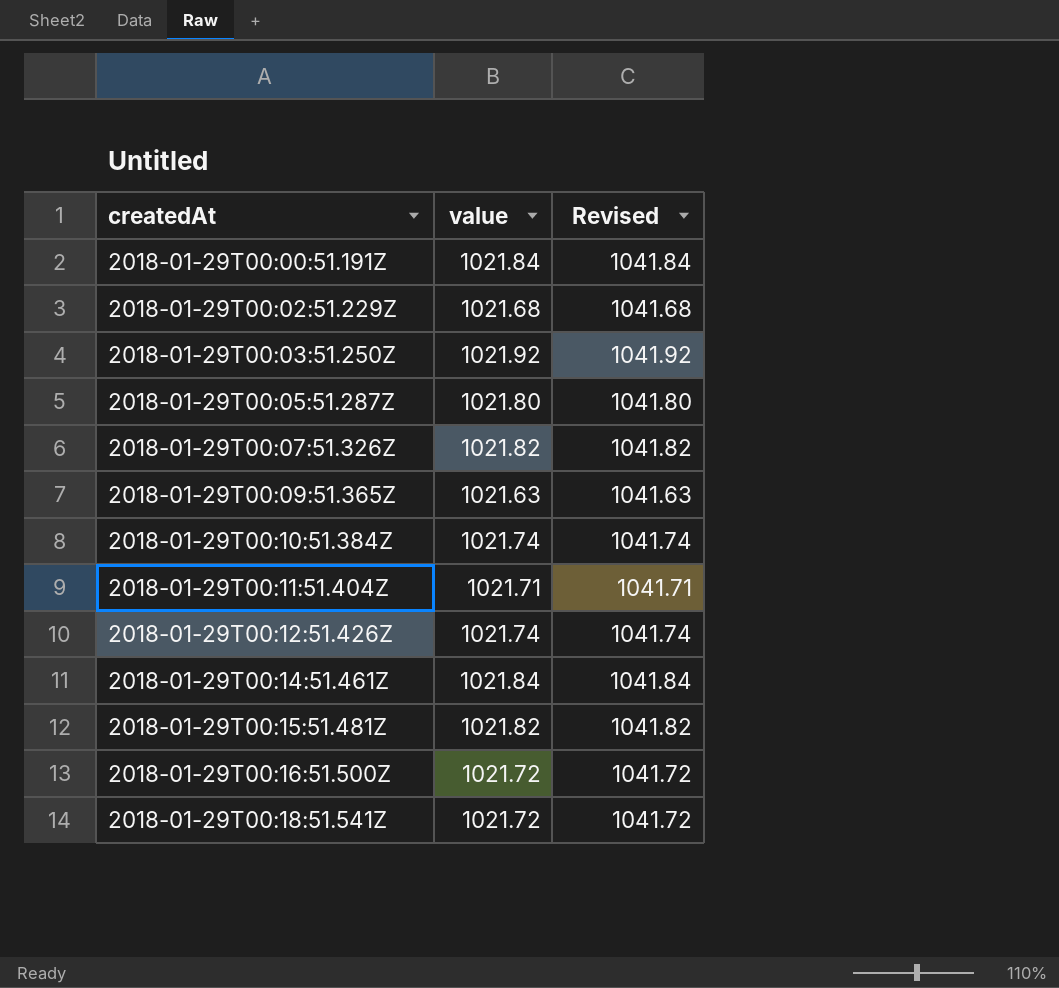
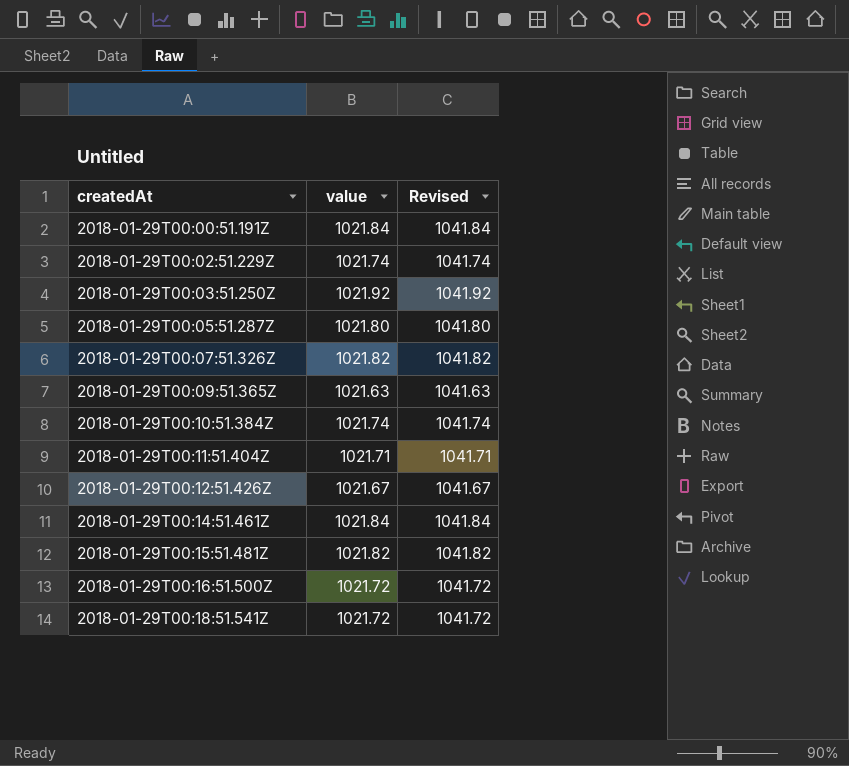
2018-01-29T00:02:51.229Z | value: 1021.68 -> 1021.74
2018-01-29T00:02:51.229Z | Revised: 1041.68 -> 1041.74
2018-01-29T00:12:51.426Z | value: 1021.74 -> 1021.67
2018-01-29T00:12:51.426Z | Revised: 1041.74 -> 1041.67

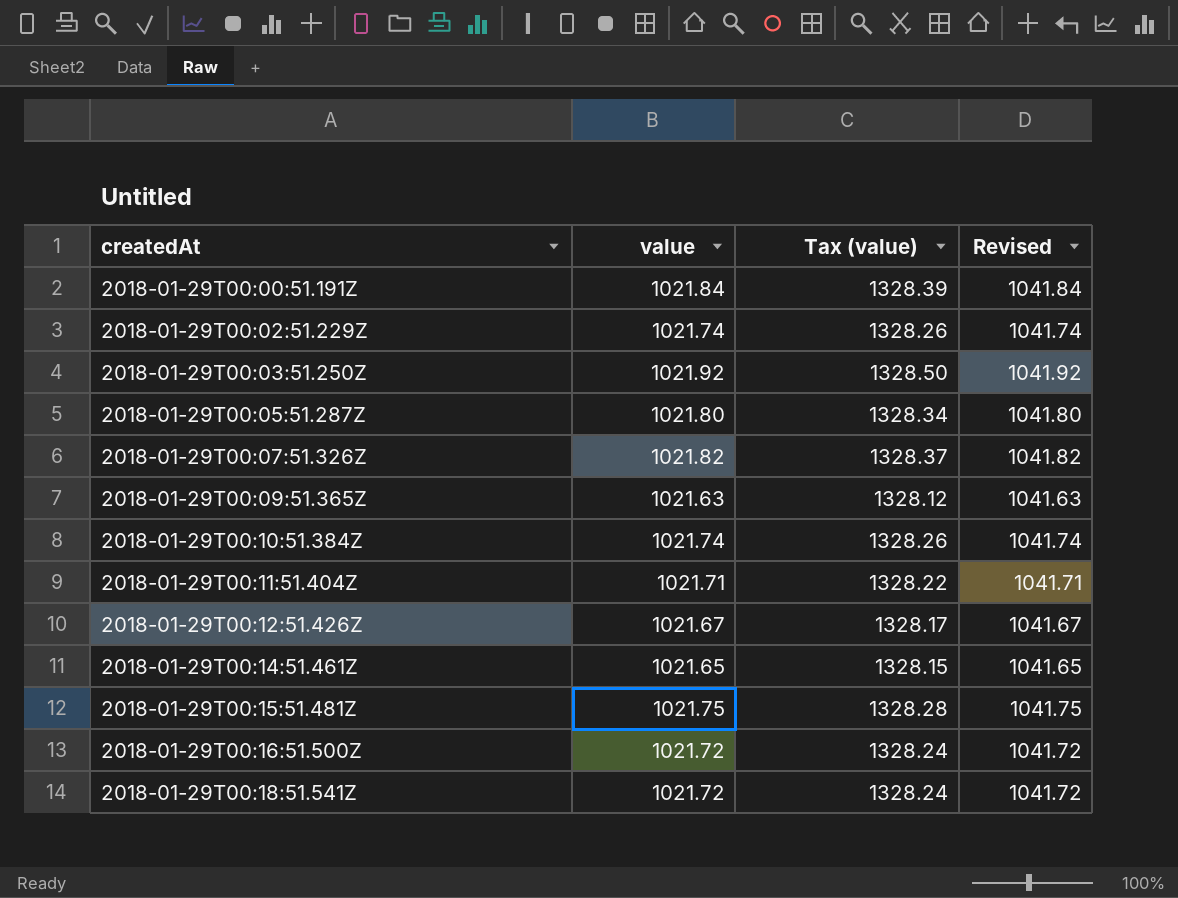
column Tax (value) | formula: none -> [value] * 1.3
2018-01-29T00:14:51.461Z | value: 1021.84 -> 1021.65
2018-01-29T00:14:51.461Z | Revised: 1041.84 -> 1041.65
2018-01-29T00:15:51.481Z | value: 1021.82 -> 1021.75
2018-01-29T00:15:51.481Z | Revised: 1041.82 -> 1041.75

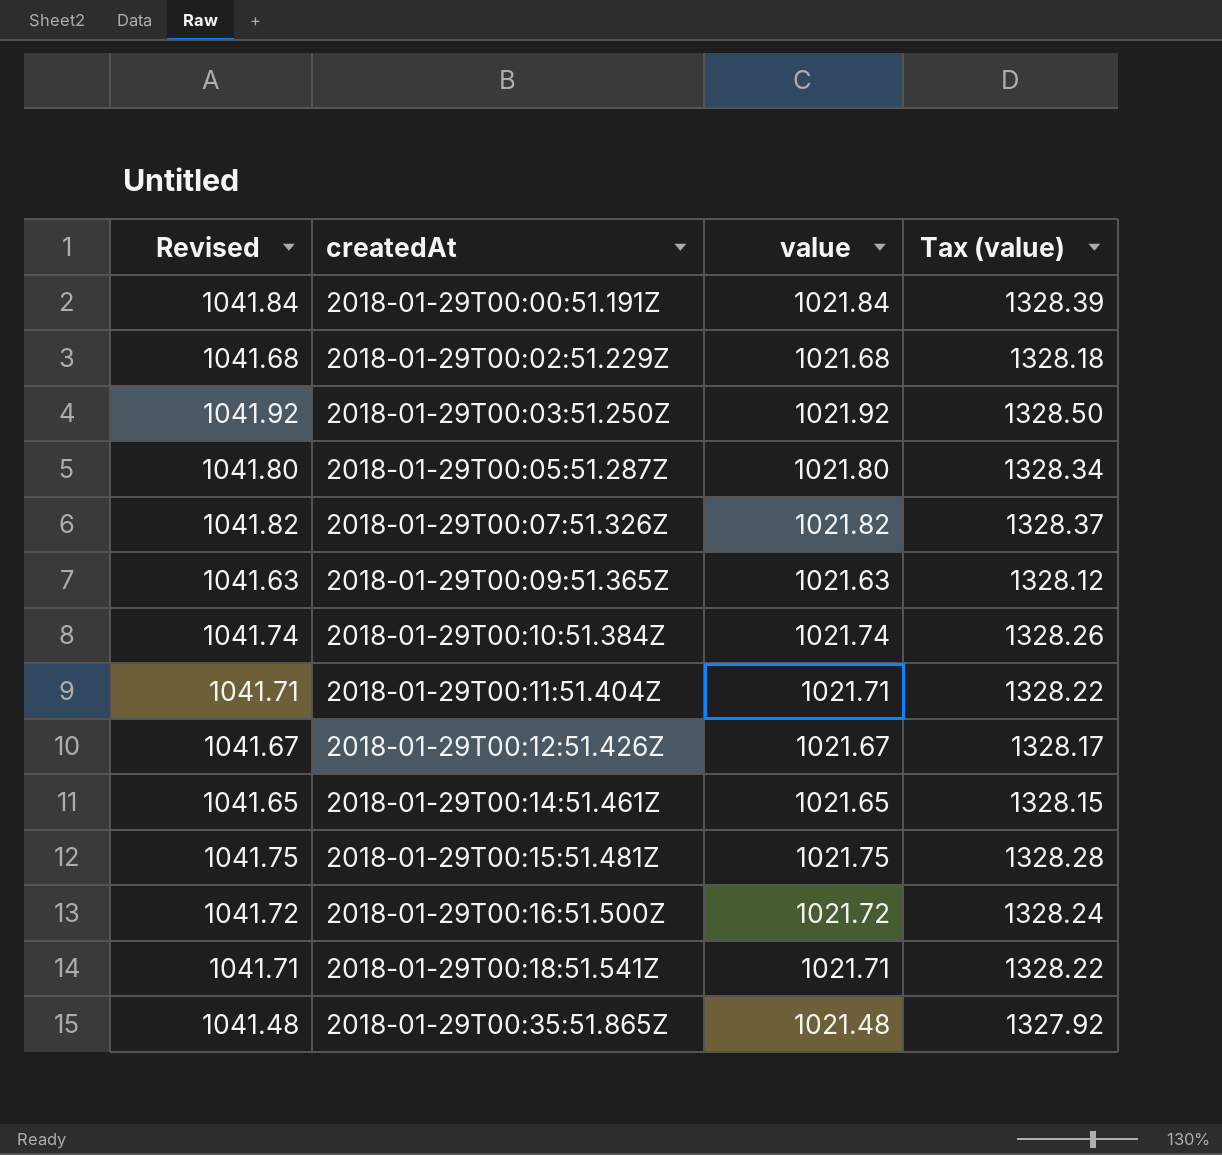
column Revised | position: 4 -> 1
2018-01-29T00:02:51.229Z | Revised: 1041.74 -> 1041.68
2018-01-29T00:02:51.229Z | value: 1021.74 -> 1021.68
2018-01-29T00:02:51.229Z | Tax (value): 1328.26 -> 1328.18
2018-01-29T00:18:51.541Z | Revised: 1041.72 -> 1041.71
2018-01-29T00:18:51.541Z | value: 1021.72 -> 1021.71
2018-01-29T00:18:51.541Z | Tax (value): 1328.24 -> 1328.22
row 2018-01-29T00:35:51.865Z: none -> 1041.48 | 1021.48 | 1327.92

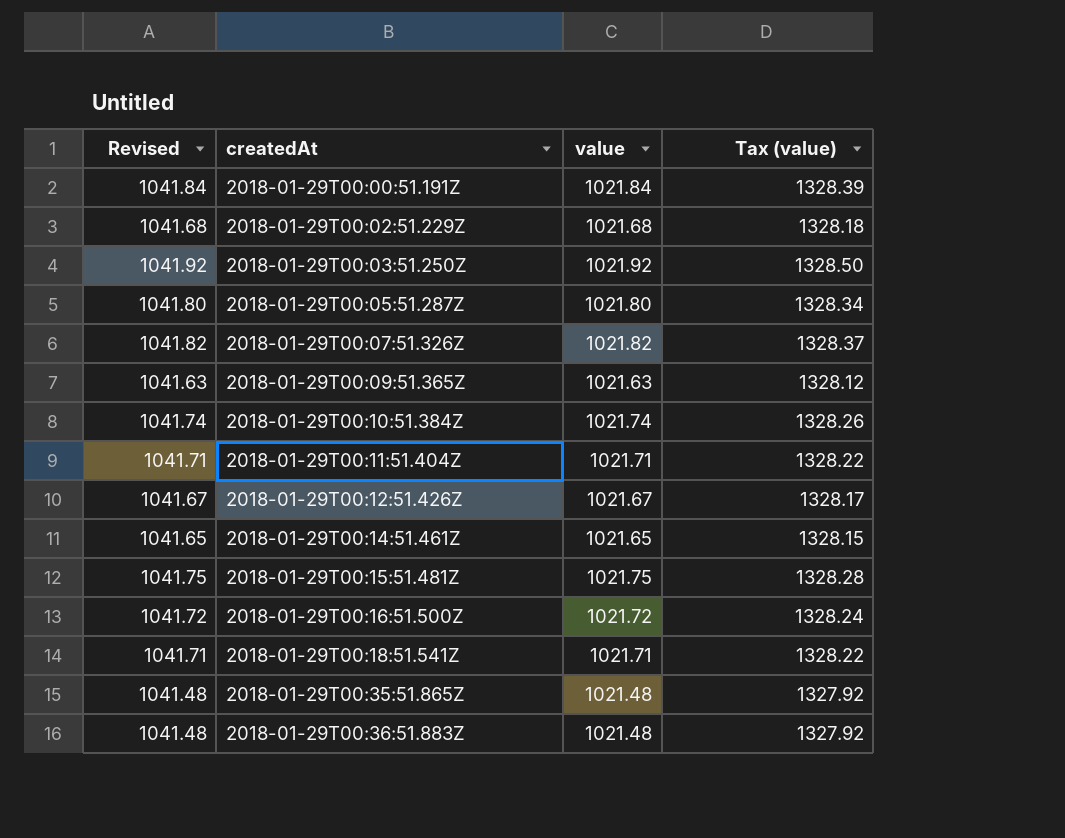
row 2018-01-29T00:36:51.883Z: none -> 1041.48 | 1021.48 | 1327.92

